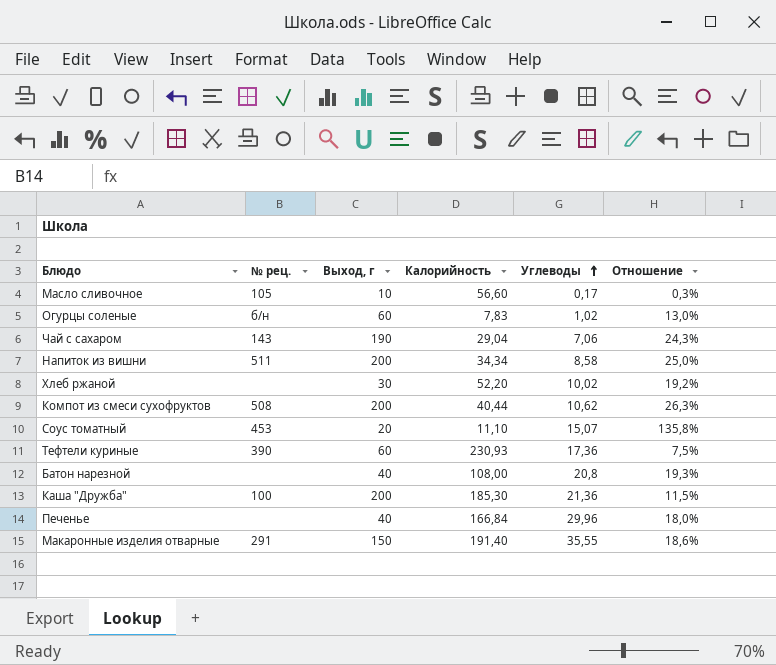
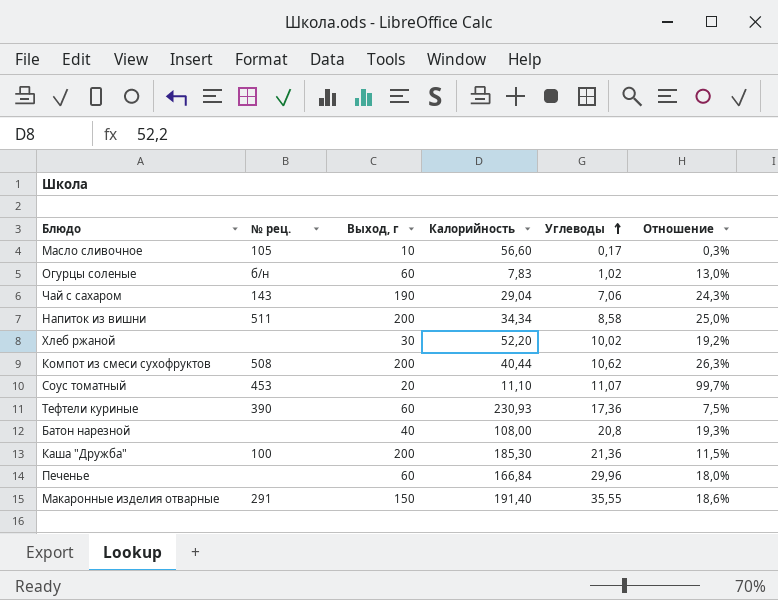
Соус томатный | Углеводы: 15,07 -> 11,07
Соус томатный | Отношение: 135,8% -> 99,7%
Печенье | Выход, г: 40 -> 60

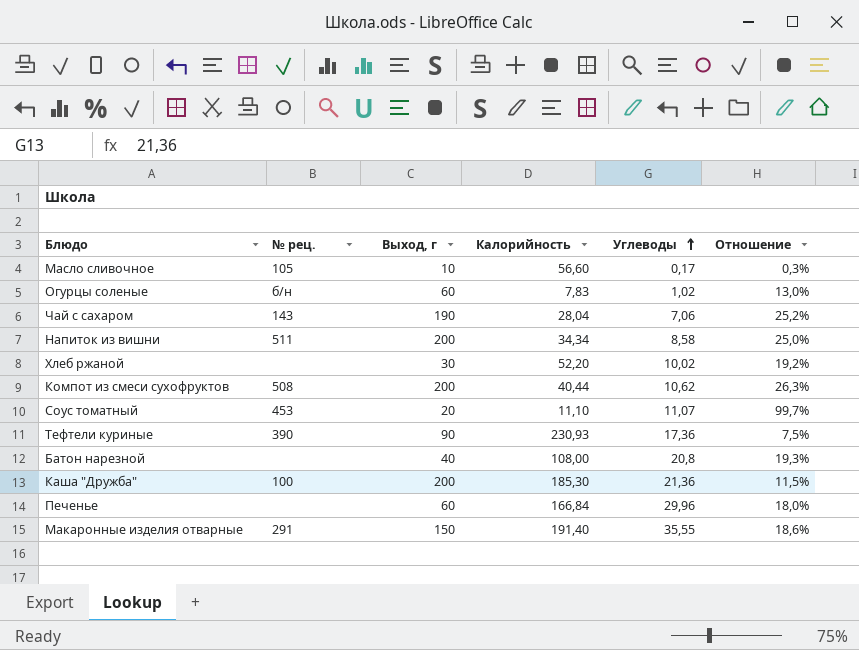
Чай с сахаром | Калорийность: 29,04 -> 28,04
Чай с сахаром | Отношение: 24,3% -> 25,2%
Тефтели куриные | Выход, г: 60 -> 90

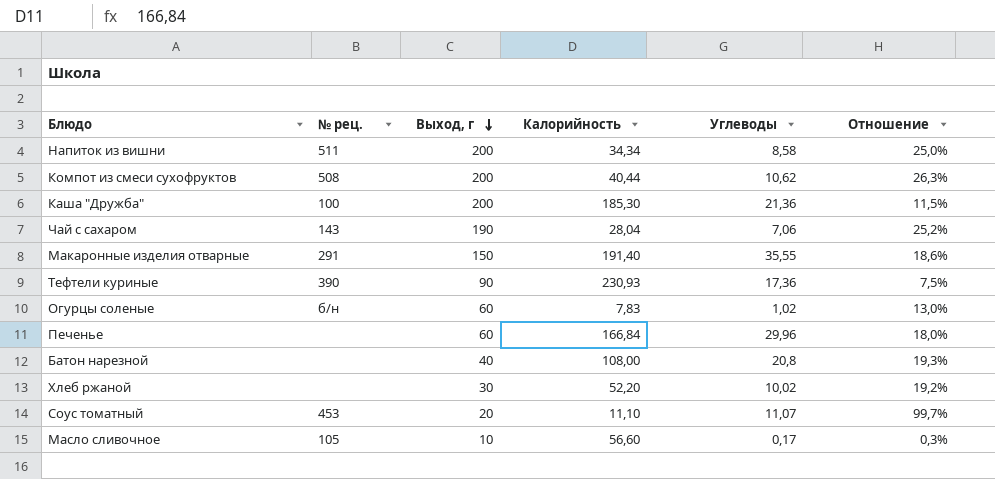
row order: Углеводы ascending -> Выход, г descending

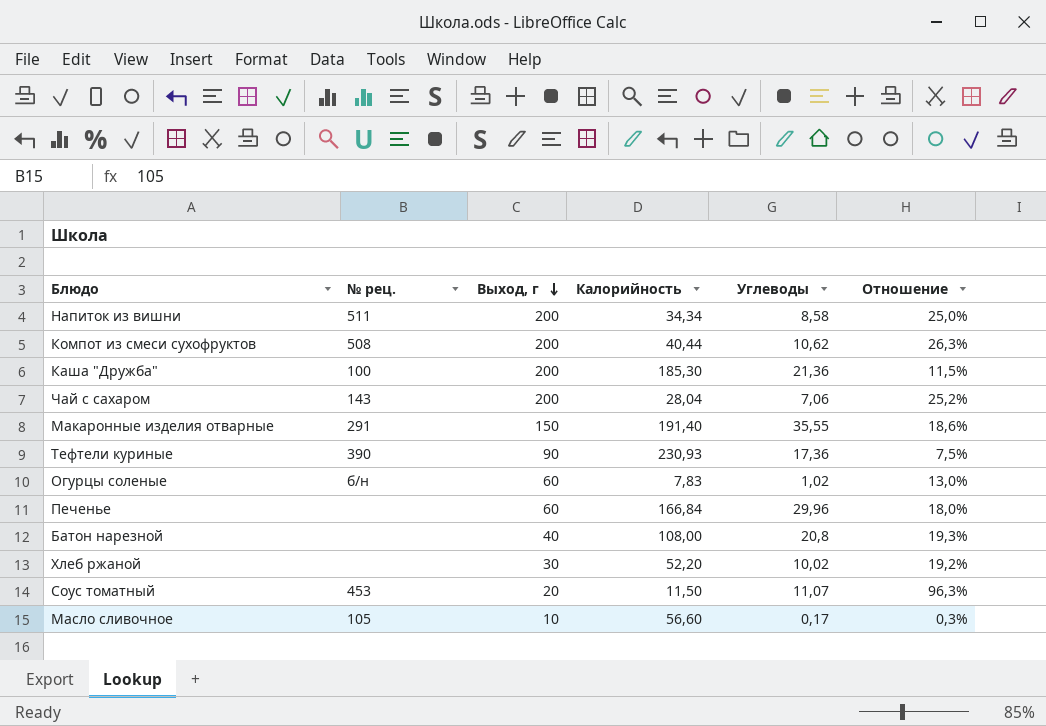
Чай с сахаром | Выход, г: 190 -> 200
Соус томатный | Калорийность: 11,10 -> 11,50
Соус томатный | Отношение: 99,7% -> 96,3%

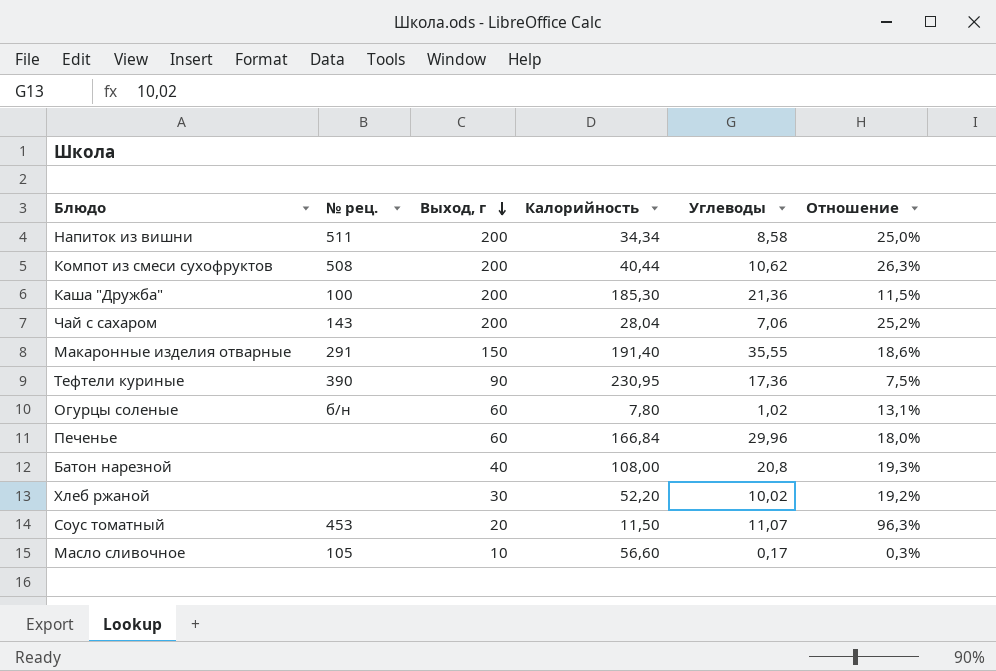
Тефтели куриные | Калорийность: 230,93 -> 230,95
Огурцы соленые | Калорийность: 7,83 -> 7,80
Огурцы соленые | Отношение: 13,0% -> 13,1%

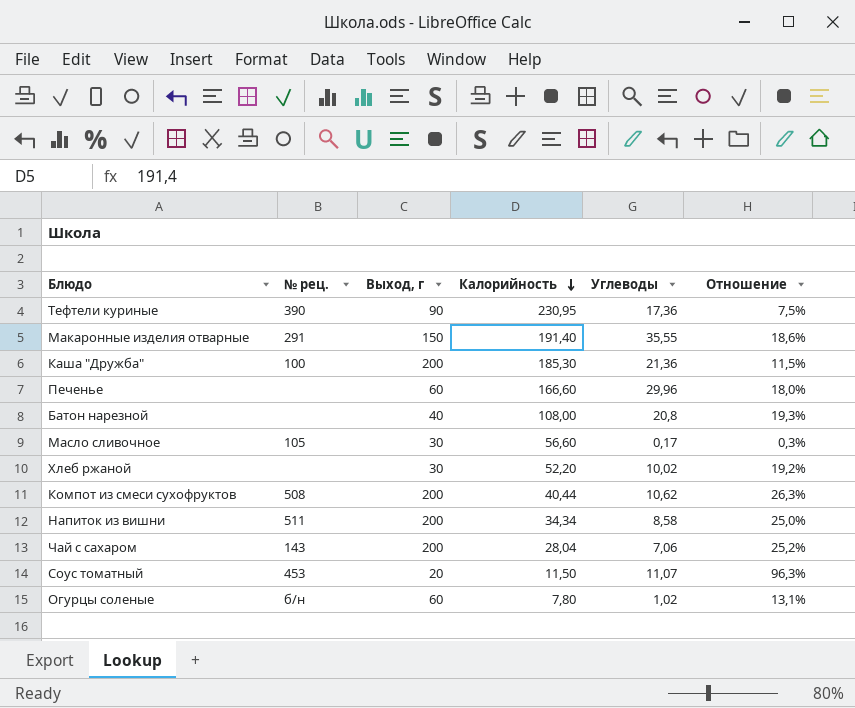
row order: Выход, г descending -> Калорийность descending
Печенье | Калорийность: 166,84 -> 166,60
Масло сливочное | Выход, г: 10 -> 30

